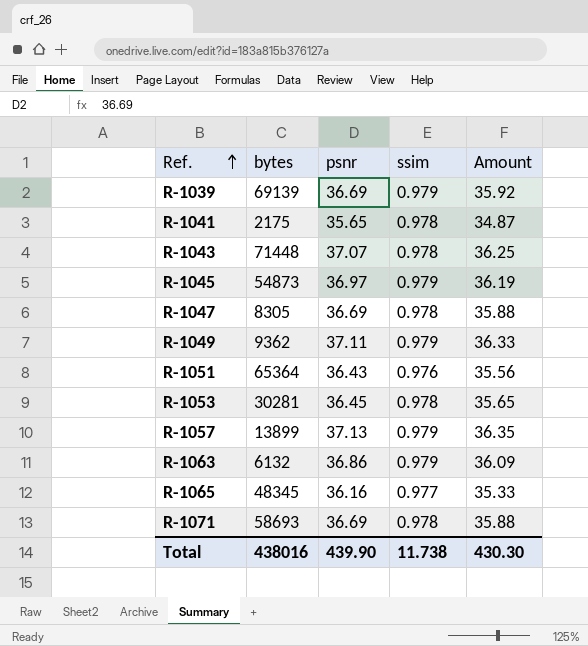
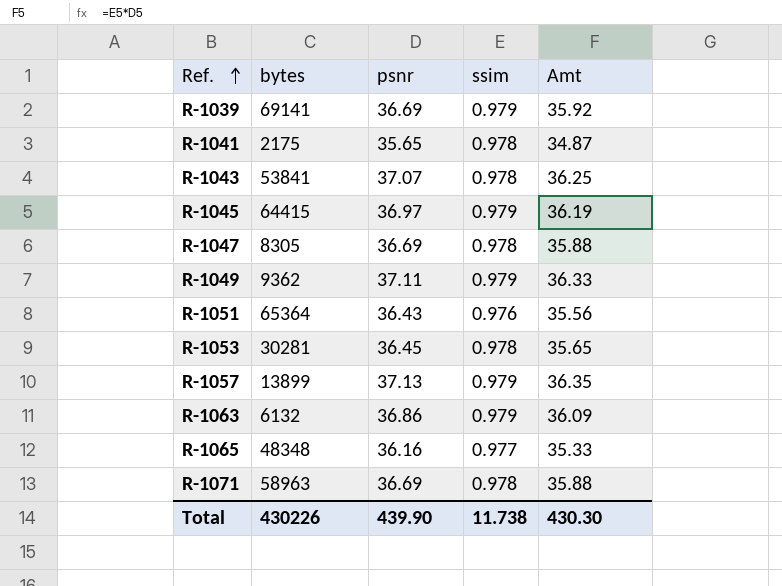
column name: Amount -> Amt
R-1039 | bytes: 69139 -> 69141
R-1043 | bytes: 71448 -> 53841
R-1045 | bytes: 54873 -> 64415
R-1065 | bytes: 48345 -> 48348
R-1071 | bytes: 58693 -> 58963
Total | bytes: 438016 -> 430226

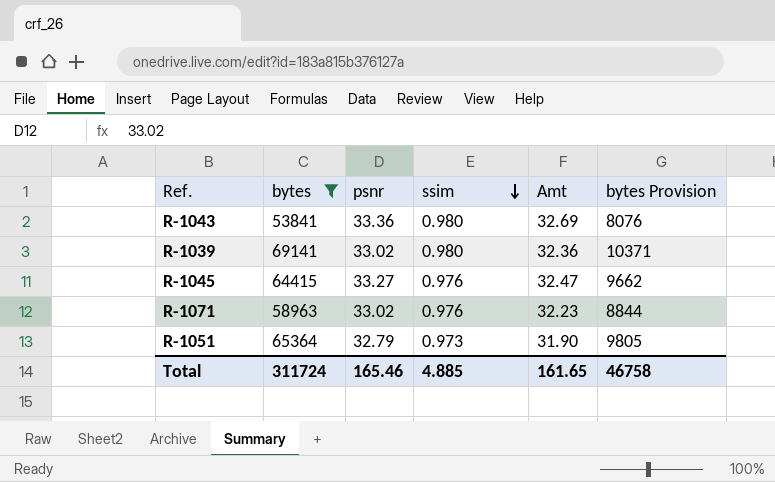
filter: none -> bytes >= 53841
row order: Ref. ascending -> ssim descending
column bytes Provision | formula: none -> [bytes] * 0.15
R-1043 | psnr: 37.07 -> 33.36
R-1043 | ssim: 0.978 -> 0.980
R-1043 | Amt: 36.25 -> 32.69
R-1039 | psnr: 36.69 -> 33.02
R-1039 | ssim: 0.979 -> 0.980
R-1039 | Amt: 35.92 -> 32.36
R-1045 | psnr: 36.97 -> 33.27
R-1045 | ssim: 0.979 -> 0.976
R-1045 | Amt: 36.19 -> 32.47
R-1071 | psnr: 36.69 -> 33.02
R-1071 | ssim: 0.978 -> 0.976
R-1071 | Amt: 35.88 -> 32.23
R-1051 | psnr: 36.43 -> 32.79
R-1051 | ssim: 0.976 -> 0.973
R-1051 | Amt: 35.56 -> 31.90
Total | bytes: 430226 -> 311724
Total | psnr: 439.90 -> 165.46
Total | ssim: 11.738 -> 4.885
Total | Amt: 430.30 -> 161.65

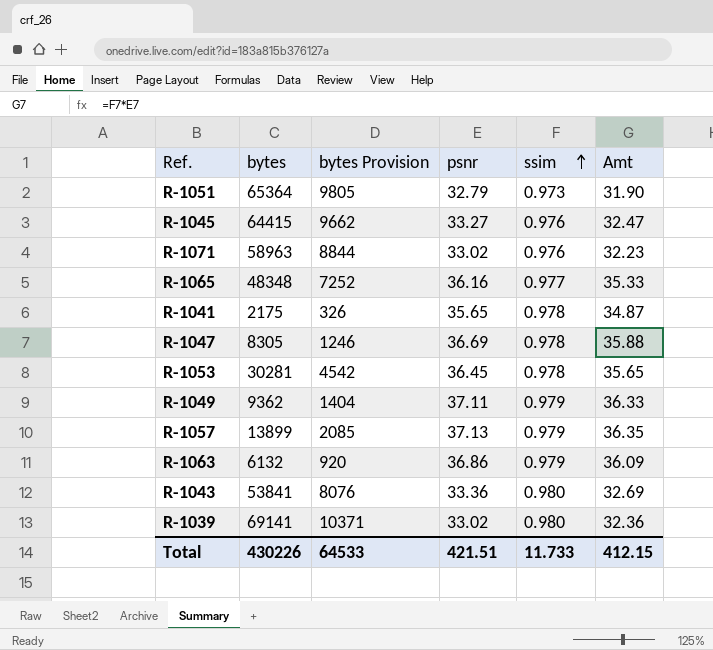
filter: bytes >= 53841 -> none
row order: ssim descending -> ssim ascending
column bytes Provision | position: 6 -> 3
Total | bytes: 311724 -> 430226
Total | bytes Provision: 46758 -> 64533
Total | psnr: 165.46 -> 421.51
Total | ssim: 4.885 -> 11.733
Total | Amt: 161.65 -> 412.15

